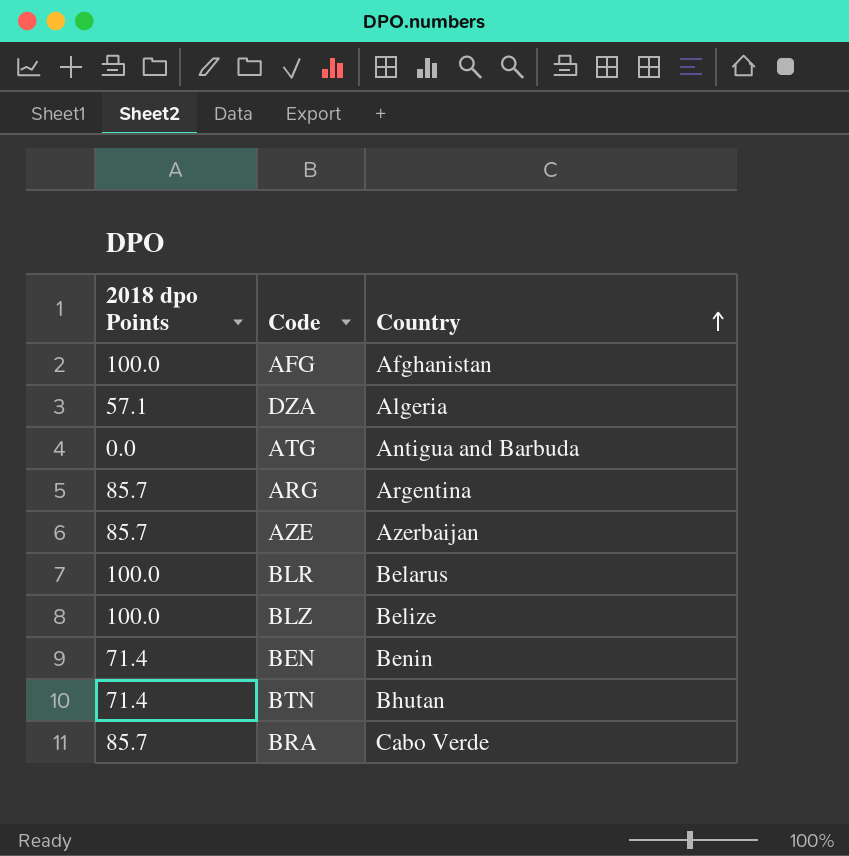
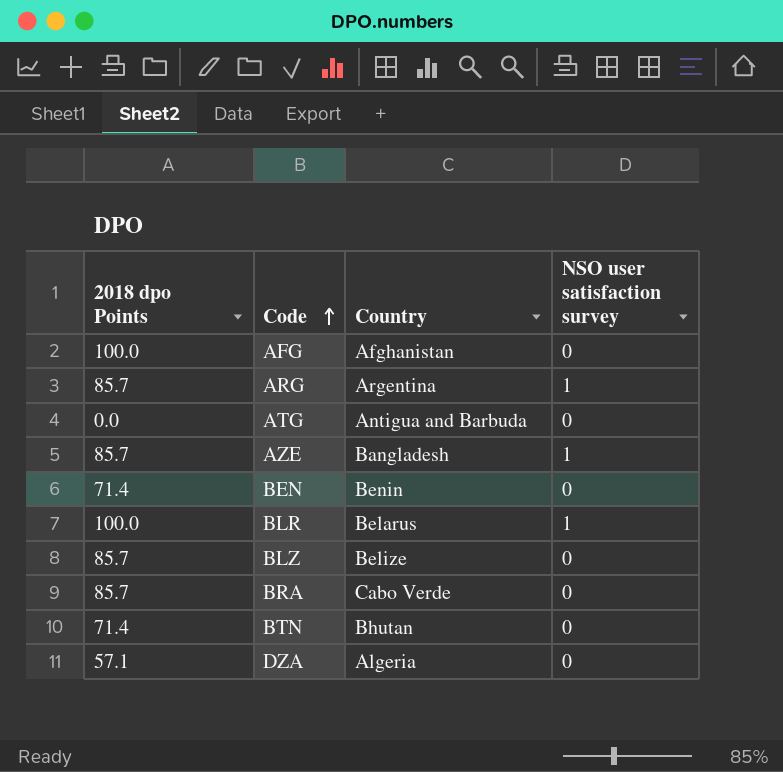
row order: Country ascending -> Code ascending
column NSO user satisfaction survey | position: none -> 4
AZE | Country: Azerbaijan -> Bangladesh
BLZ | 2018 dpo Points: 100.0 -> 85.7

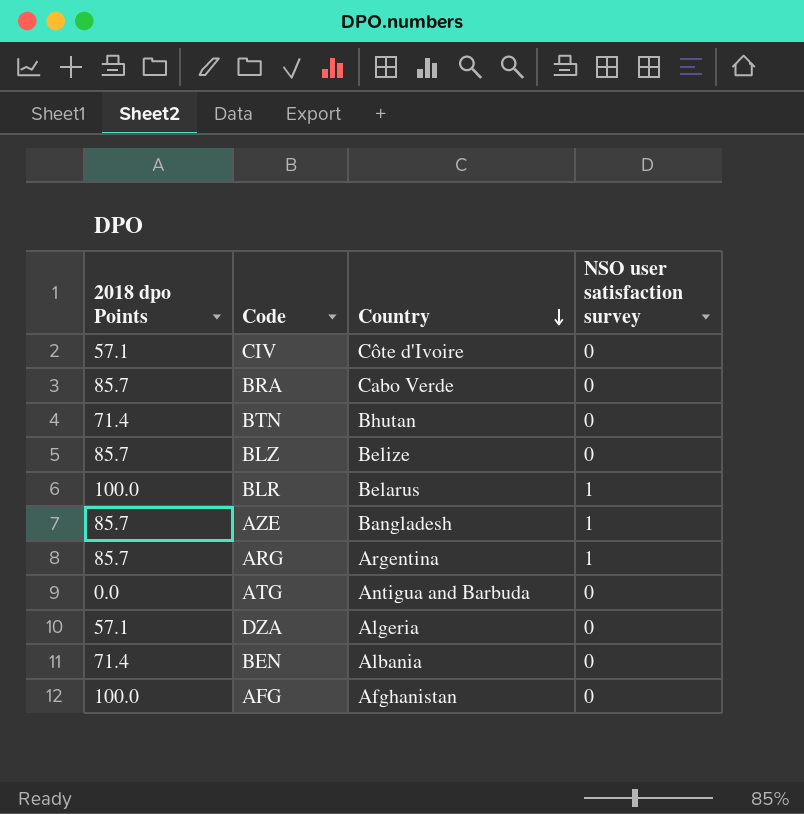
row order: Code ascending -> Country descending
row CIV: none -> 57.1 | Côte d'Ivoire | 0
BEN | Country: Benin -> Albania

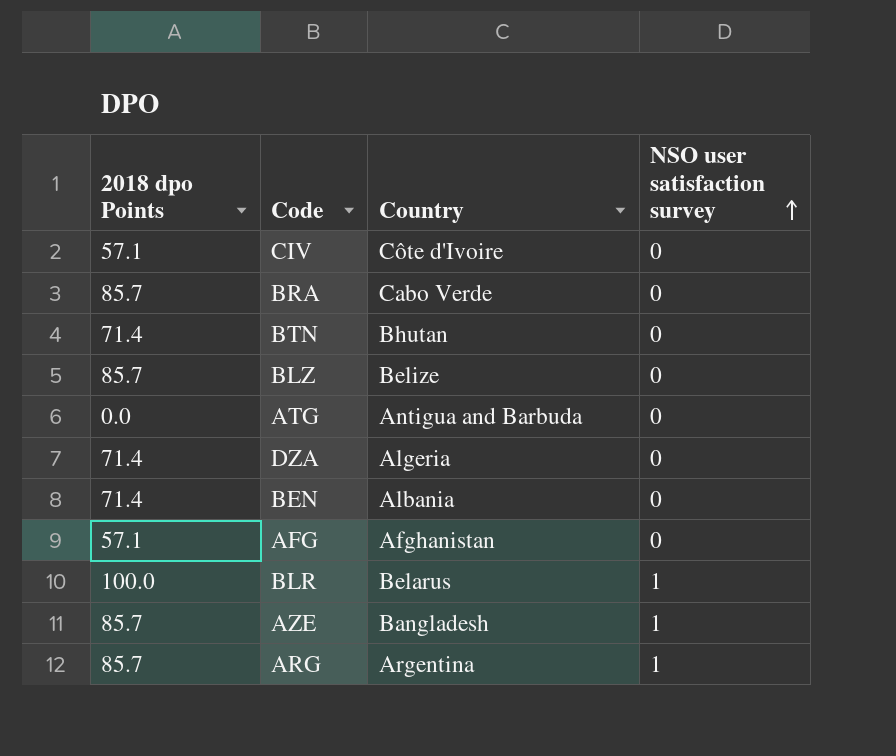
row order: Country descending -> NSO user satisfaction survey ascending
DZA | 2018 dpo Points: 57.1 -> 71.4
AFG | 2018 dpo Points: 100.0 -> 57.1

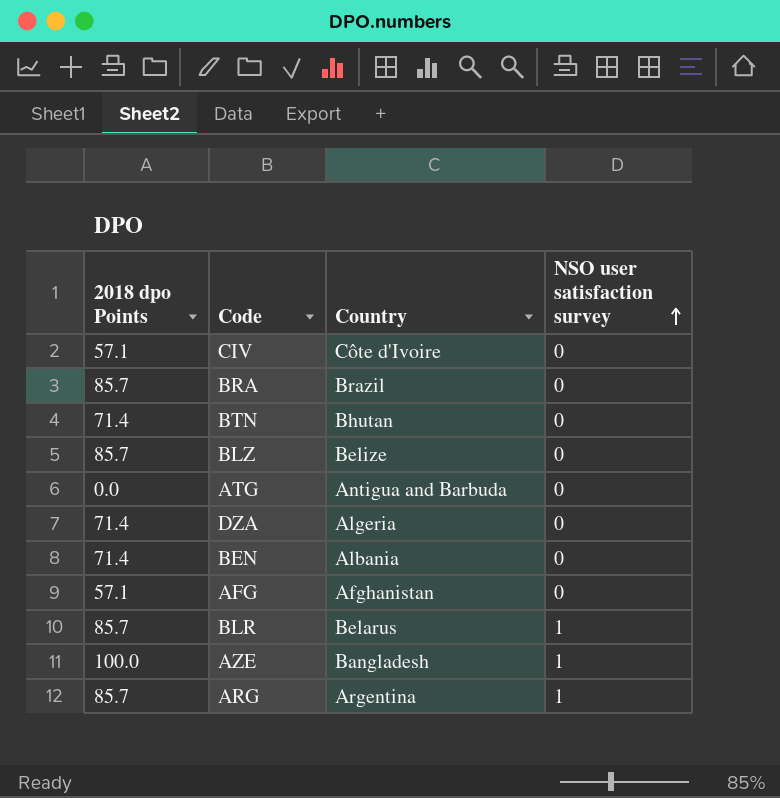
BRA | Country: Cabo Verde -> Brazil
BLR | 2018 dpo Points: 100.0 -> 85.7
AZE | 2018 dpo Points: 85.7 -> 100.0

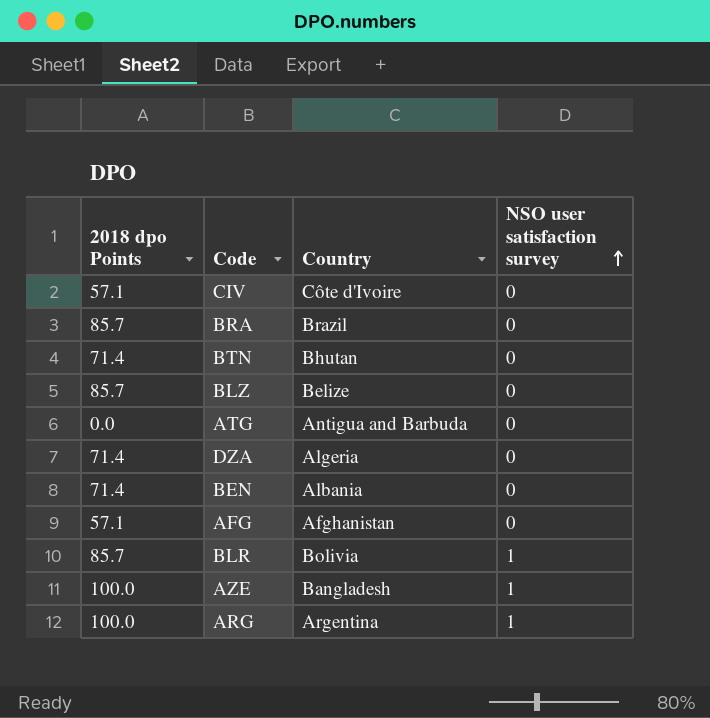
BLR | Country: Belarus -> Bolivia
ARG | 2018 dpo Points: 85.7 -> 100.0

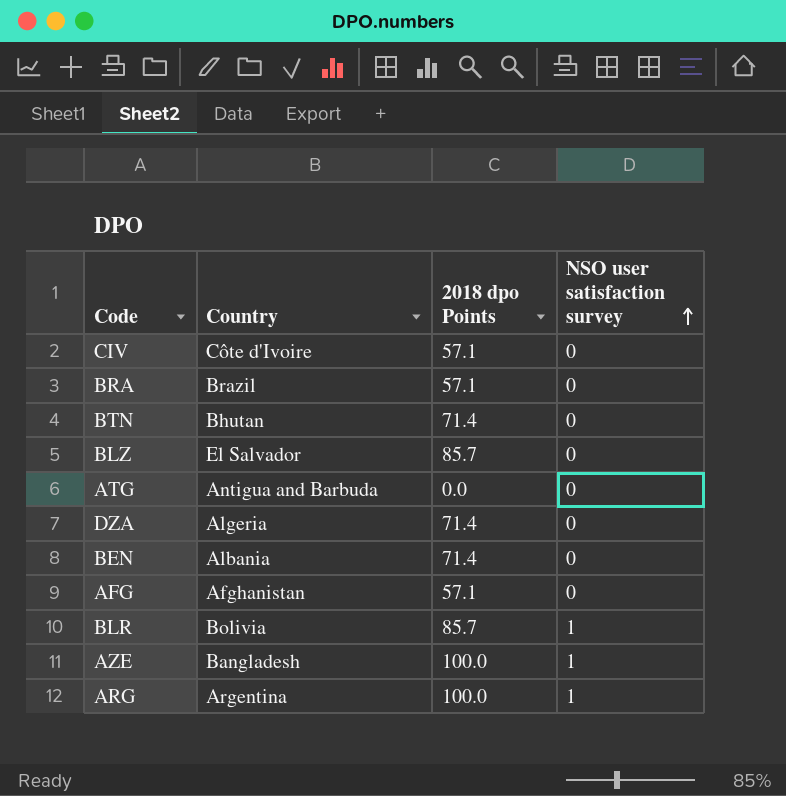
column 2018 dpo Points | position: 1 -> 3
BRA | 2018 dpo Points: 85.7 -> 57.1
BLZ | Country: Belize -> El Salvador

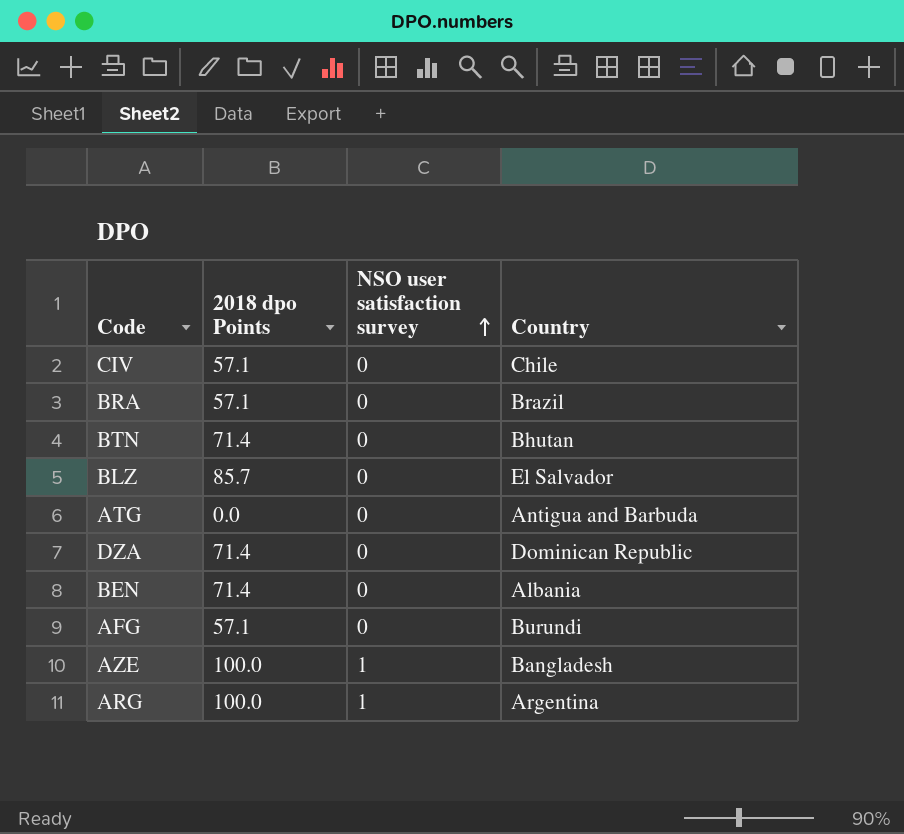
column Country | position: 2 -> 4
row BLR: Bolivia | 85.7 | 1 -> none
CIV | Country: Côte d'Ivoire -> Chile
DZA | Country: Algeria -> Dominican Republic
AFG | Country: Afghanistan -> Burundi

